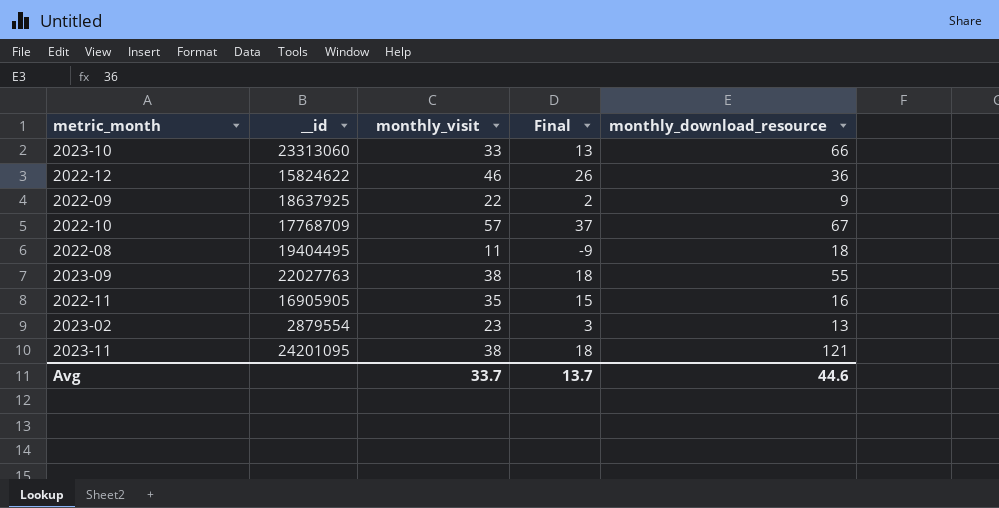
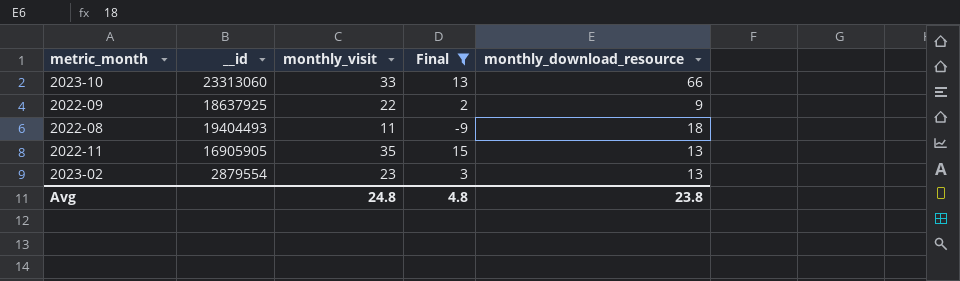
filter: none -> Final <= 15
2022-08 | __id: 19404495 -> 19404493
2022-11 | monthly_download_resource: 16 -> 13
Avg | monthly_visit: 33.7 -> 24.8
Avg | Final: 13.7 -> 4.8
Avg | monthly_download_resource: 44.6 -> 23.8

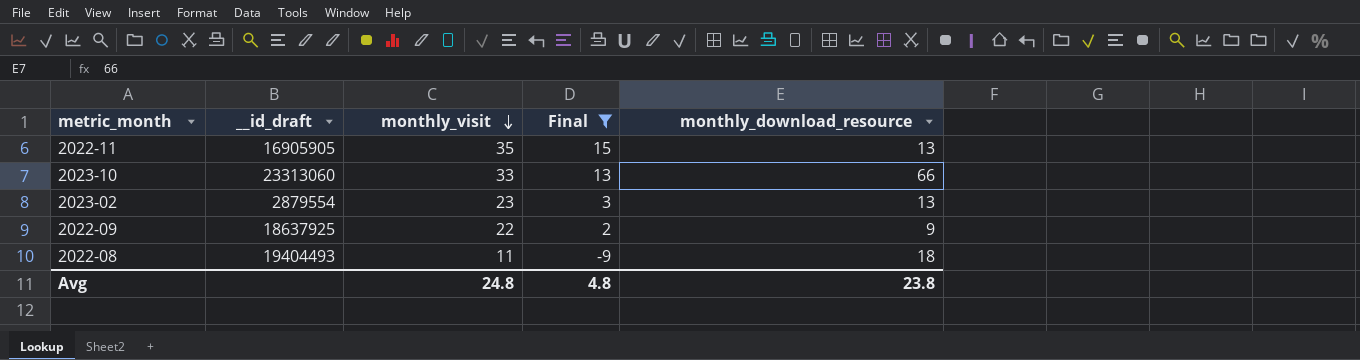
row order: none -> monthly_visit descending
column name: __id -> __id_draft

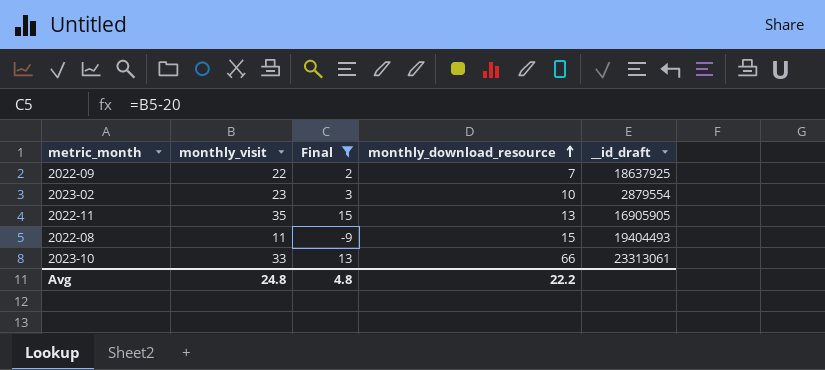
row order: monthly_visit descending -> monthly_download_resource ascending
column __id_draft | position: 2 -> 5
2022-09 | monthly_download_resource: 9 -> 7
2023-02 | monthly_download_resource: 13 -> 10
2022-08 | monthly_download_resource: 18 -> 15
2023-10 | __id_draft: 23313060 -> 23313061
Avg | monthly_download_resource: 23.8 -> 22.2

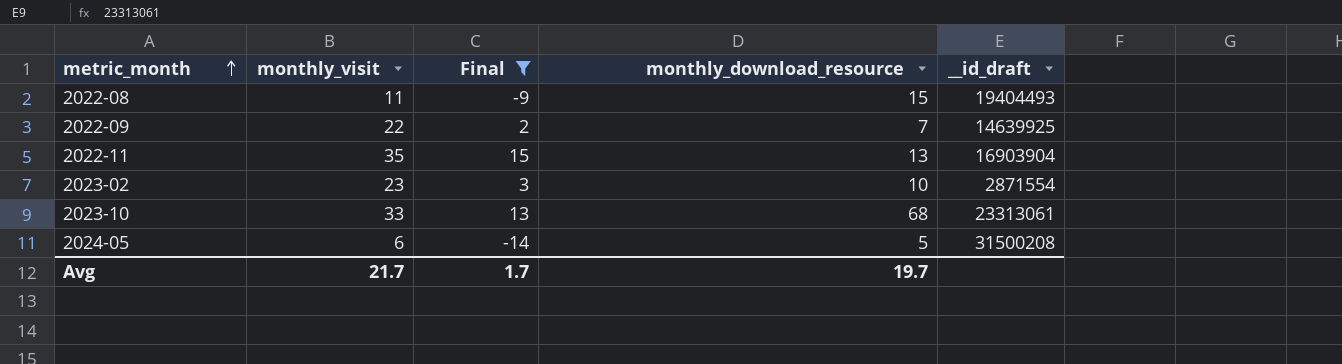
row order: monthly_download_resource ascending -> metric_month ascending
2022-09 | __id_draft: 18637925 -> 14639925
2022-11 | __id_draft: 16905905 -> 16903904
2023-02 | __id_draft: 2879554 -> 2871554
2023-10 | monthly_download_resource: 66 -> 68
row 2024-05: none -> 6 | -14 | 5 | 31500208
Avg | monthly_visit: 24.8 -> 21.7
Avg | Final: 4.8 -> 1.7
Avg | monthly_download_resource: 22.2 -> 19.7

